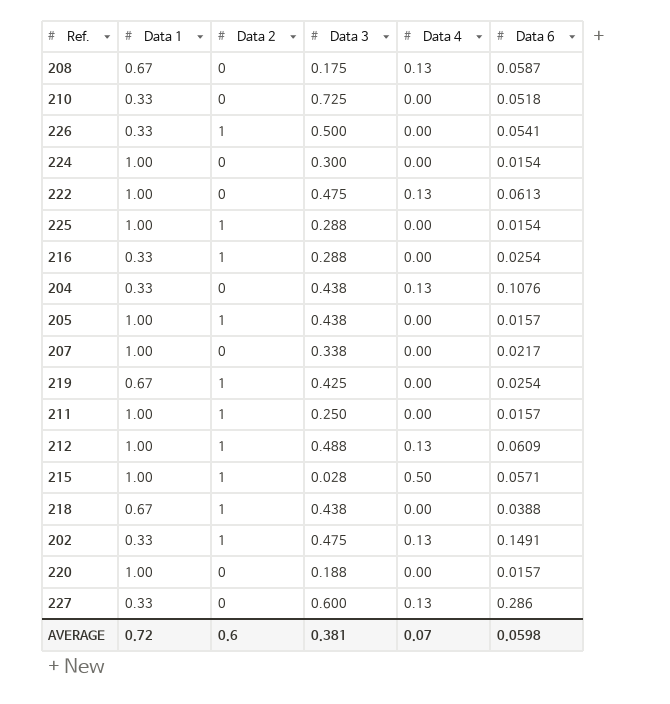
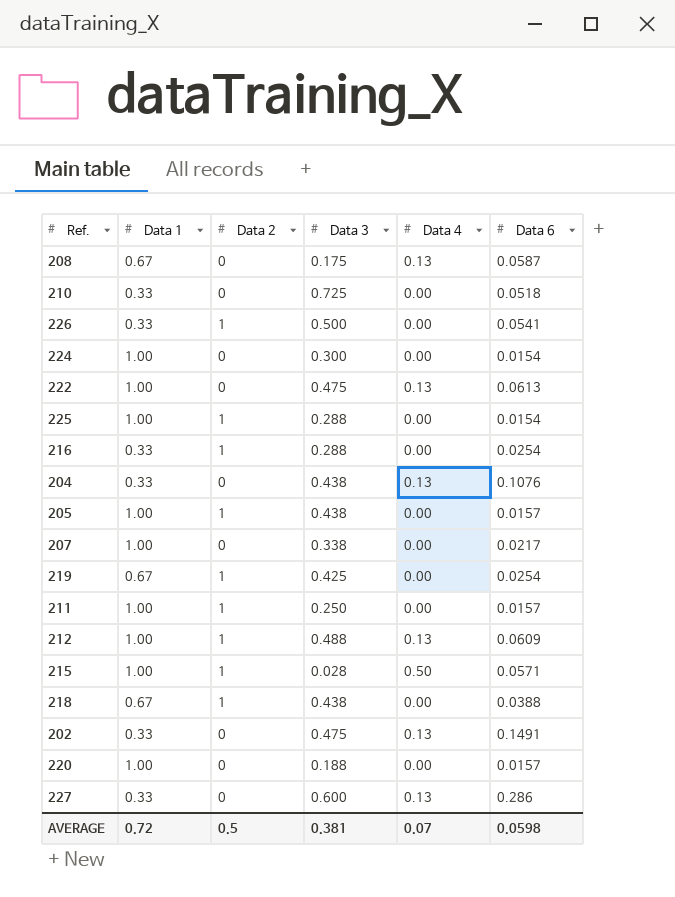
202 | Data 2: 1 -> 0
AVERAGE | Data 2: 0.6 -> 0.5

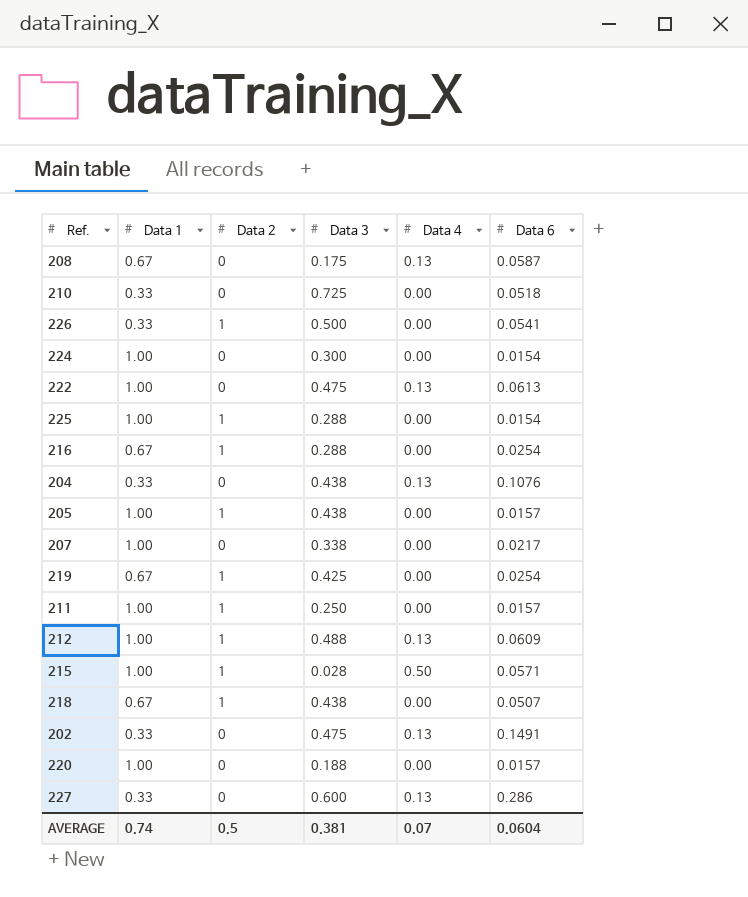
216 | Data 1: 0.33 -> 0.67
218 | Data 6: 0.0388 -> 0.0507
AVERAGE | Data 1: 0.72 -> 0.74
AVERAGE | Data 6: 0.0598 -> 0.0604

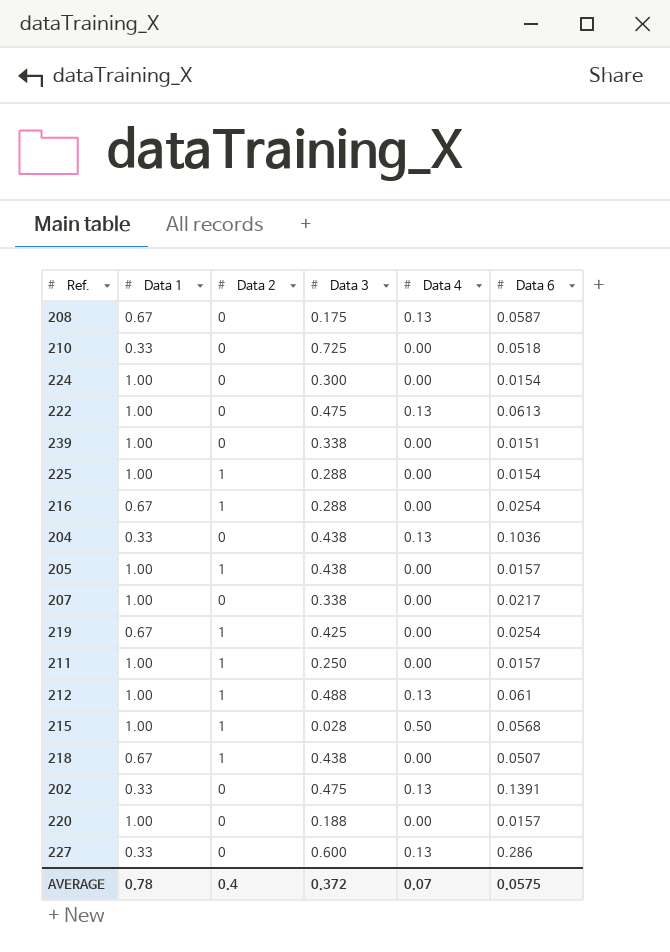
row 226: 0.33 | 1 | 0.500 | 0.00 | 0.0541 -> none
row 239: none -> 1.00 | 0 | 0.338 | 0.00 | 0.0151
204 | Data 6: 0.1076 -> 0.1036
212 | Data 6: 0.0609 -> 0.061
215 | Data 6: 0.0571 -> 0.0568
202 | Data 6: 0.1491 -> 0.1391
AVERAGE | Data 1: 0.74 -> 0.78
AVERAGE | Data 2: 0.5 -> 0.4
AVERAGE | Data 3: 0.381 -> 0.372
AVERAGE | Data 6: 0.0604 -> 0.0575

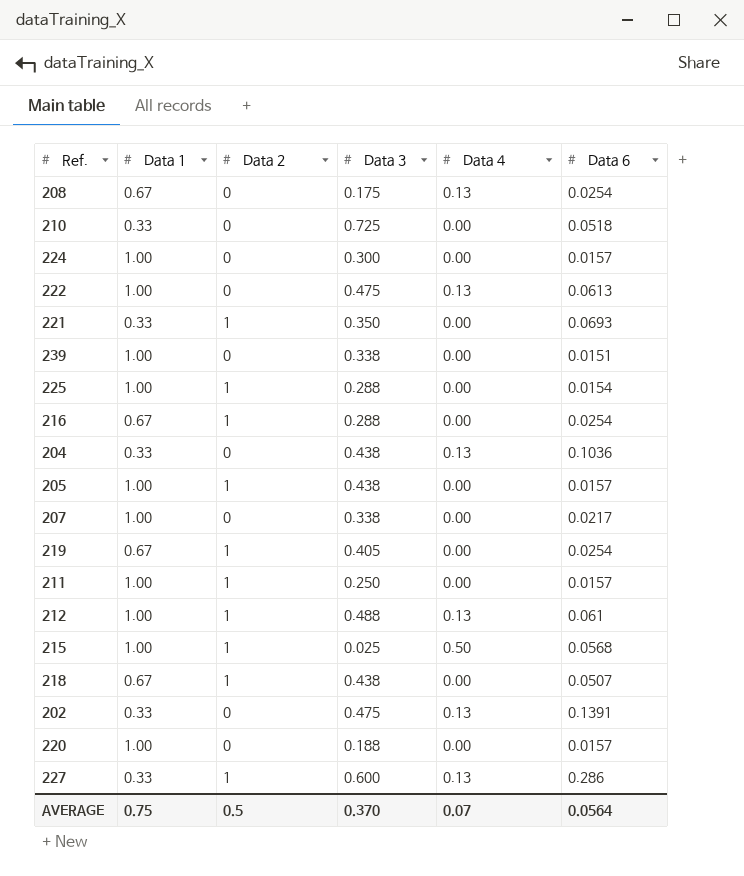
208 | Data 6: 0.0587 -> 0.0254
224 | Data 6: 0.0154 -> 0.0157
row 221: none -> 0.33 | 1 | 0.350 | 0.00 | 0.0693
219 | Data 3: 0.425 -> 0.405
215 | Data 3: 0.028 -> 0.025
227 | Data 2: 0 -> 1
AVERAGE | Data 1: 0.78 -> 0.75
AVERAGE | Data 2: 0.4 -> 0.5
AVERAGE | Data 3: 0.372 -> 0.370
AVERAGE | Data 6: 0.0575 -> 0.0564

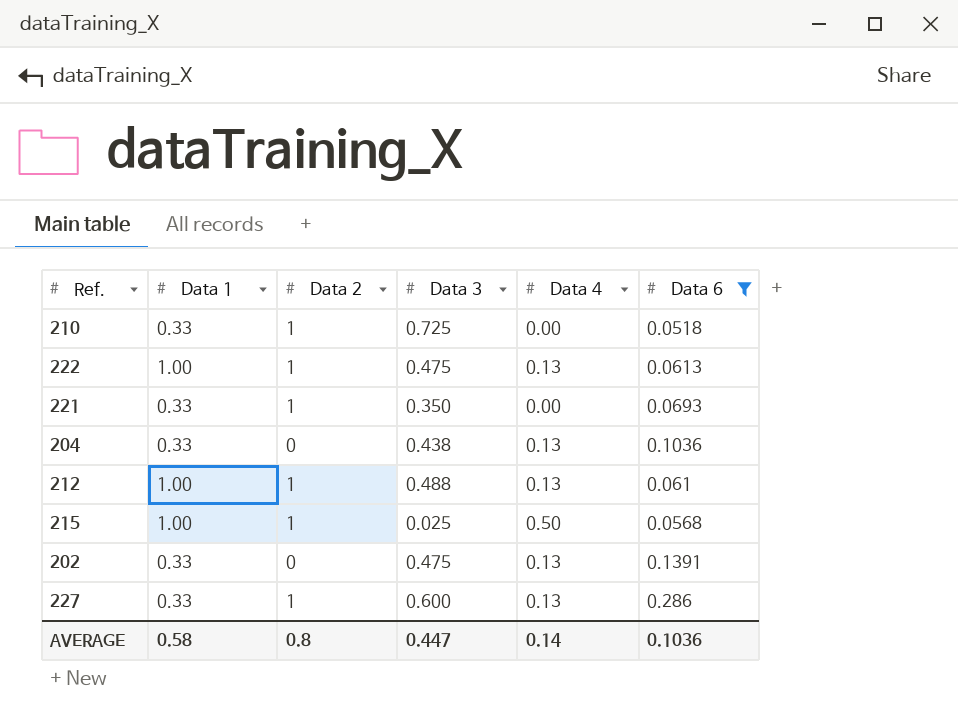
filter: none -> Data 6 >= 0.0518
210 | Data 2: 0 -> 1
222 | Data 2: 0 -> 1
AVERAGE | Data 1: 0.75 -> 0.58
AVERAGE | Data 2: 0.5 -> 0.8
AVERAGE | Data 3: 0.370 -> 0.447
AVERAGE | Data 4: 0.07 -> 0.14
AVERAGE | Data 6: 0.0564 -> 0.1036

